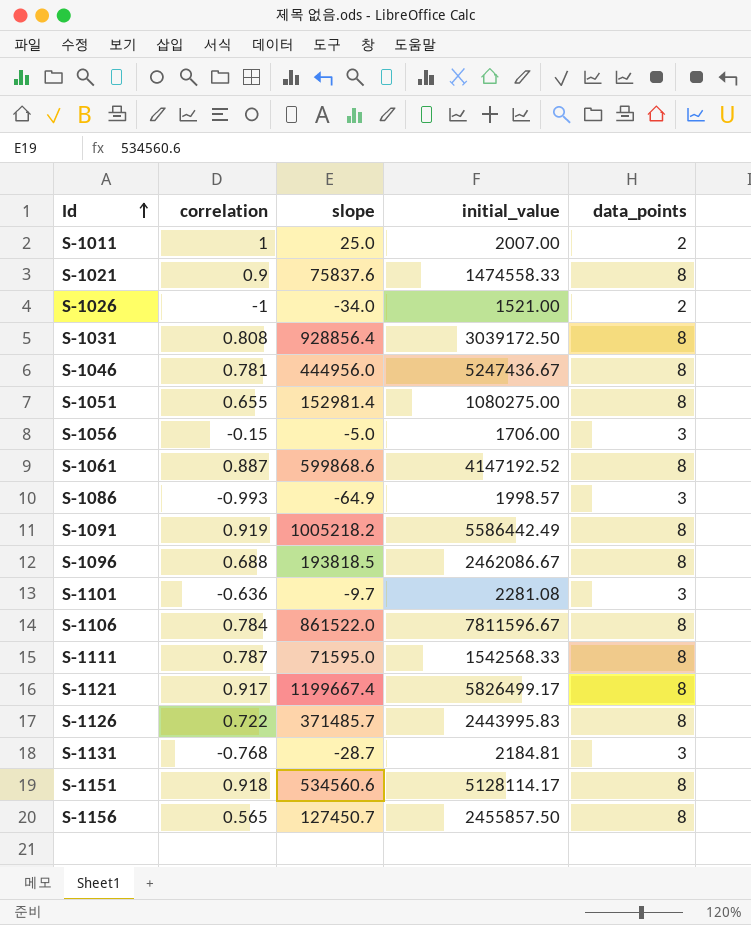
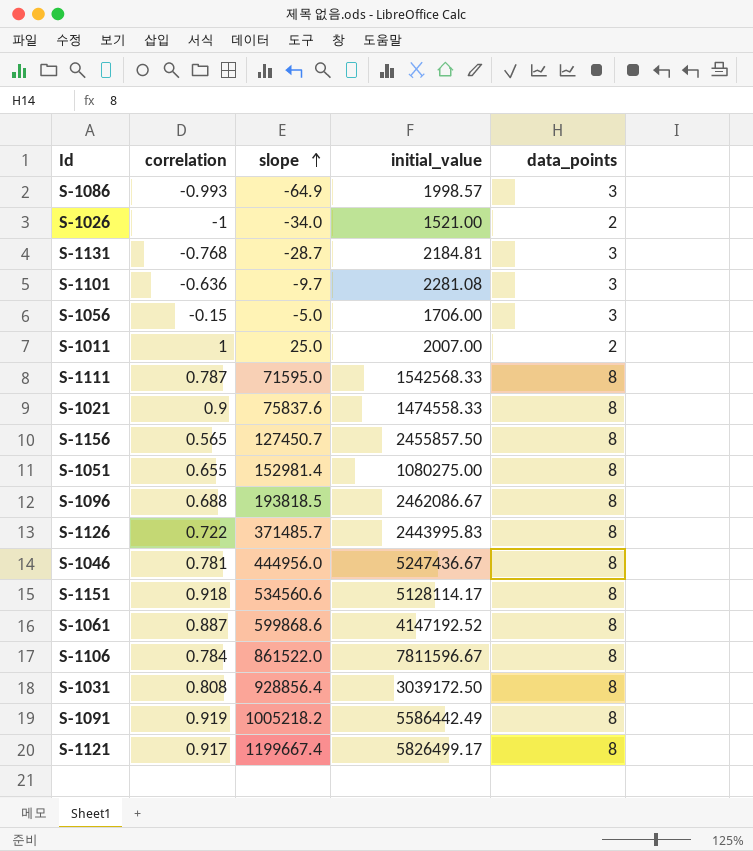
row order: Id ascending -> slope ascending

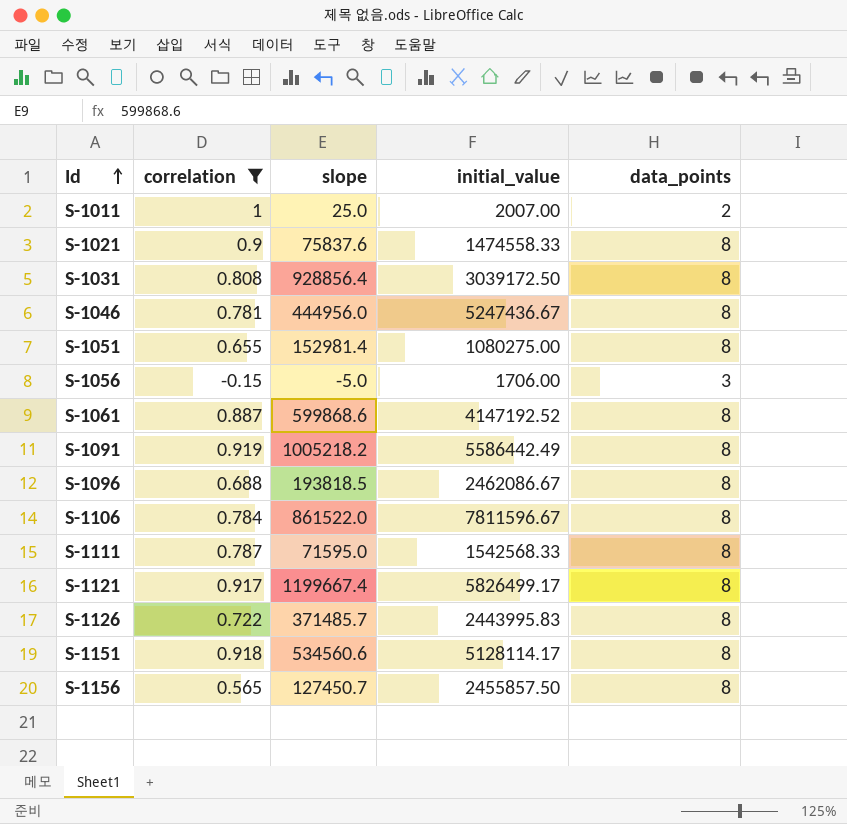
filter: none -> correlation >= -0.15
row order: slope ascending -> Id ascending

